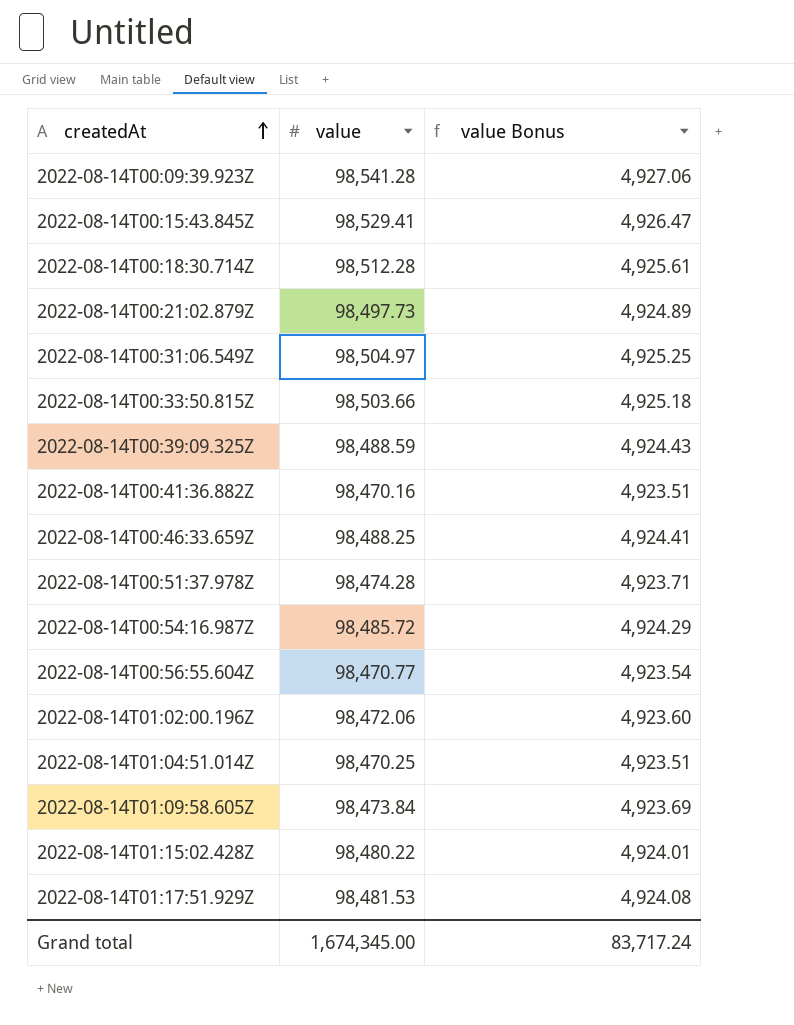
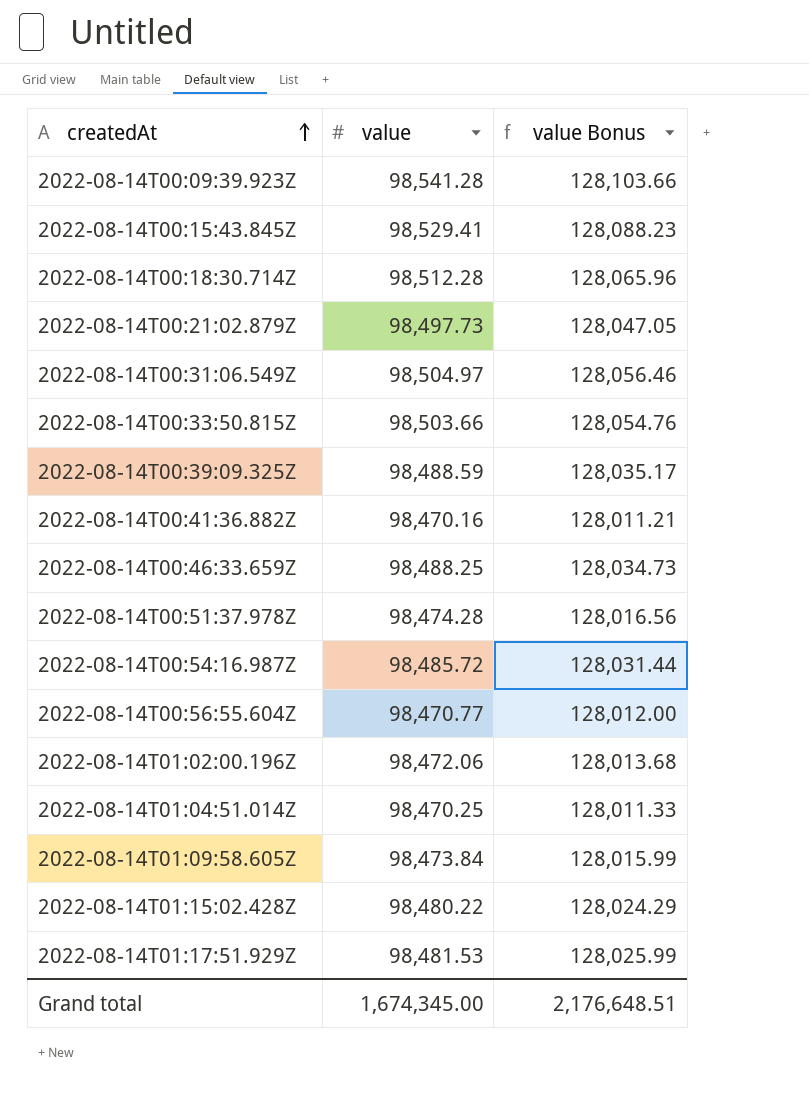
column value Bonus | formula: [value] * 0.05 -> [value] * 1.3
Grand total | value Bonus: 83,717.24 -> 2,176,648.51

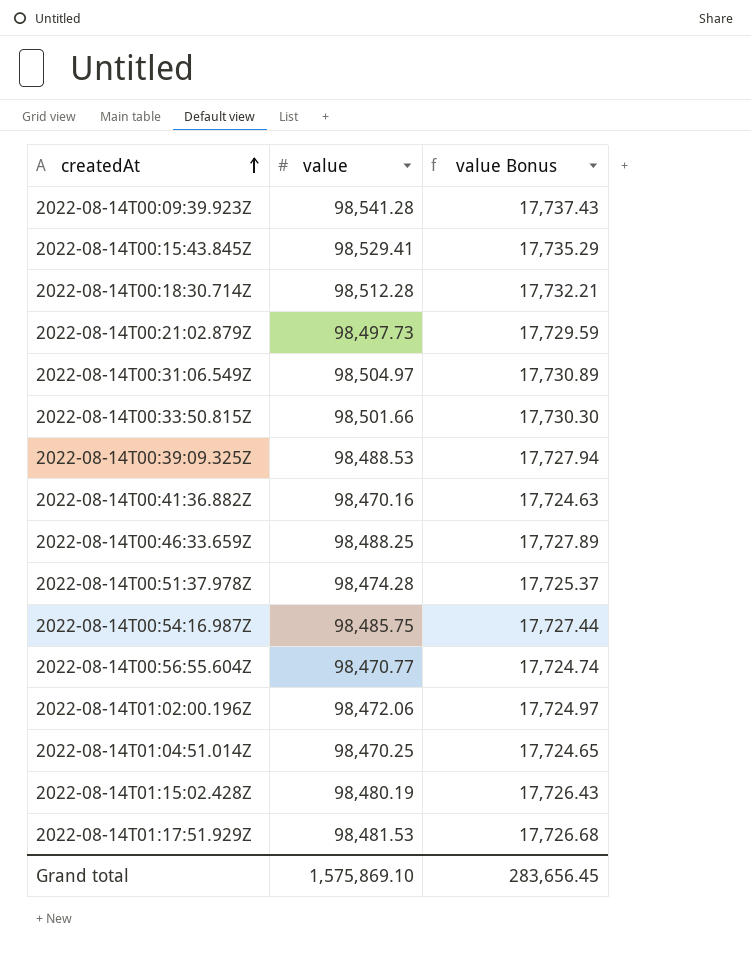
column value Bonus | formula: [value] * 1.3 -> [value] * 0.18
row 2022-08-14T01:09:58.605Z: 98,473.84 | 128,015.99 -> none
2022-08-14T00:33:50.815Z | value: 98,503.66 -> 98,501.66
2022-08-14T00:39:09.325Z | value: 98,488.59 -> 98,488.53
2022-08-14T00:54:16.987Z | value: 98,485.72 -> 98,485.75
2022-08-14T01:15:02.428Z | value: 98,480.22 -> 98,480.19
Grand total | value: 1,674,345.00 -> 1,575,869.10
Grand total | value Bonus: 2,176,648.51 -> 283,656.45

